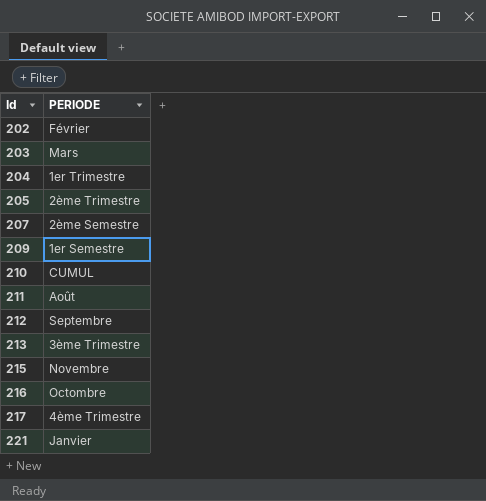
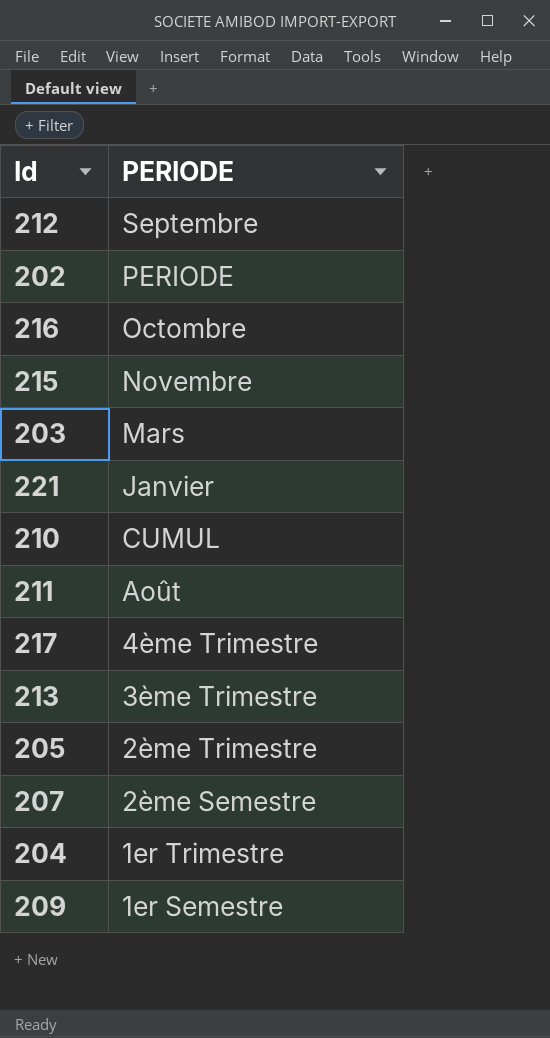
row order: Id ascending -> PERIODE descending
202 | PERIODE: Février -> PERIODE

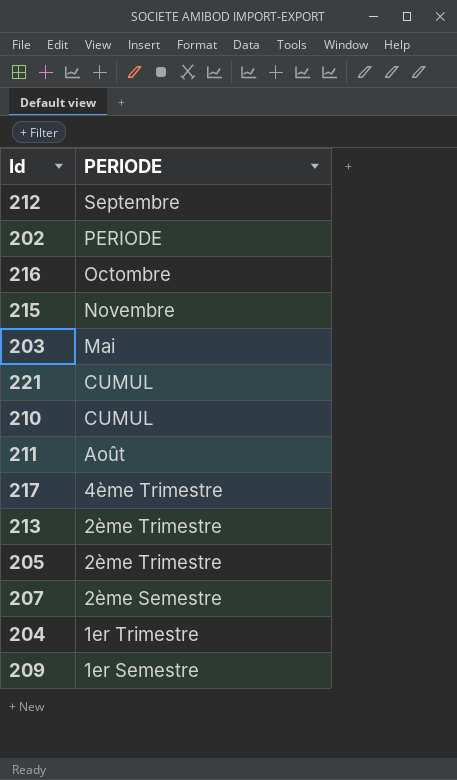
203 | PERIODE: Mars -> Mai
221 | PERIODE: Janvier -> CUMUL
213 | PERIODE: 3ème Trimestre -> 2ème Trimestre

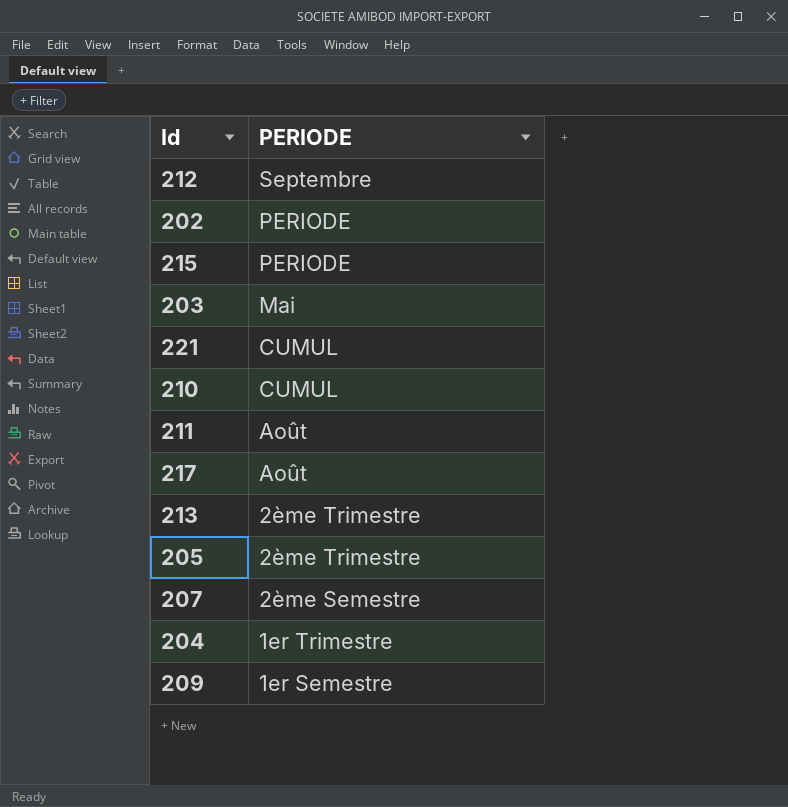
row 216: Octombre -> none
215 | PERIODE: Novembre -> PERIODE
217 | PERIODE: 4ème Trimestre -> Août

